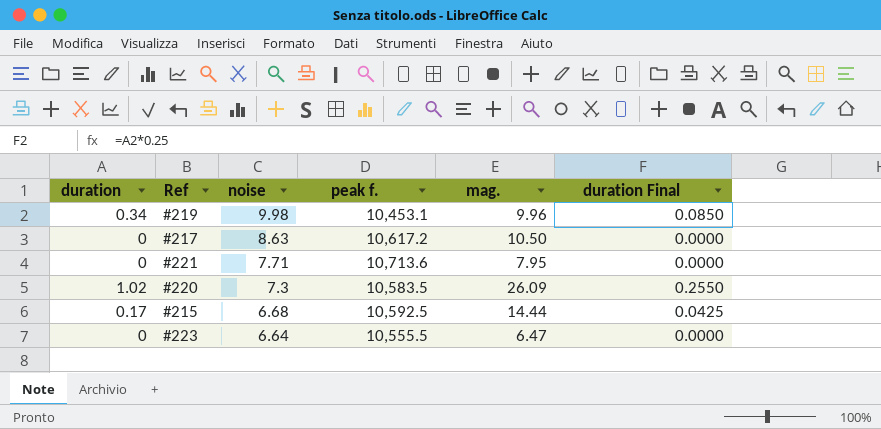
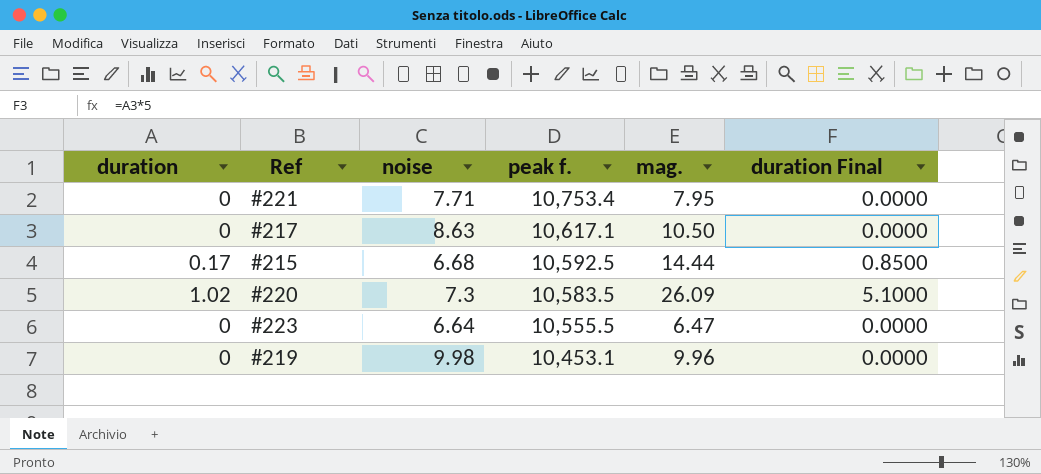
row order: noise descending -> peak f. descending
column duration Final | formula: [duration] * 0.25 -> [duration] * 5
#221 | peak f.: 10,713.6 -> 10,753.4
#217 | peak f.: 10,617.2 -> 10,617.1
#219 | duration: 0.34 -> 0

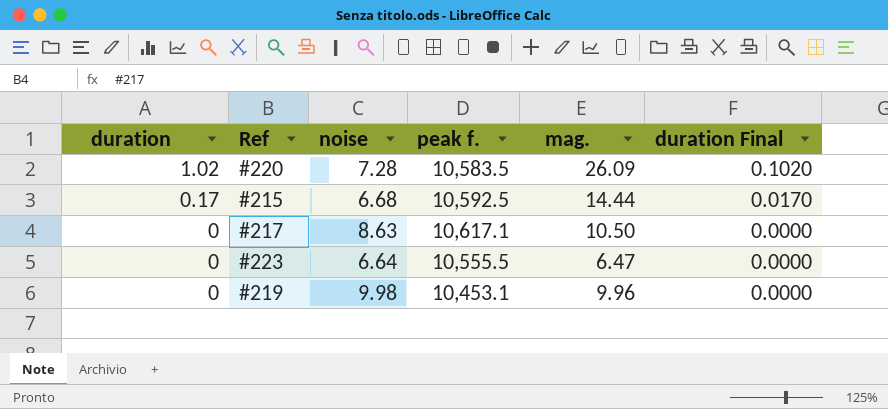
row order: peak f. descending -> duration descending
column duration Final | formula: [duration] * 5 -> [duration] * 0.1
row #221: 0 | 7.71 | 10,753.4 | 7.95 | 0.0000 -> none
#220 | noise: 7.3 -> 7.28

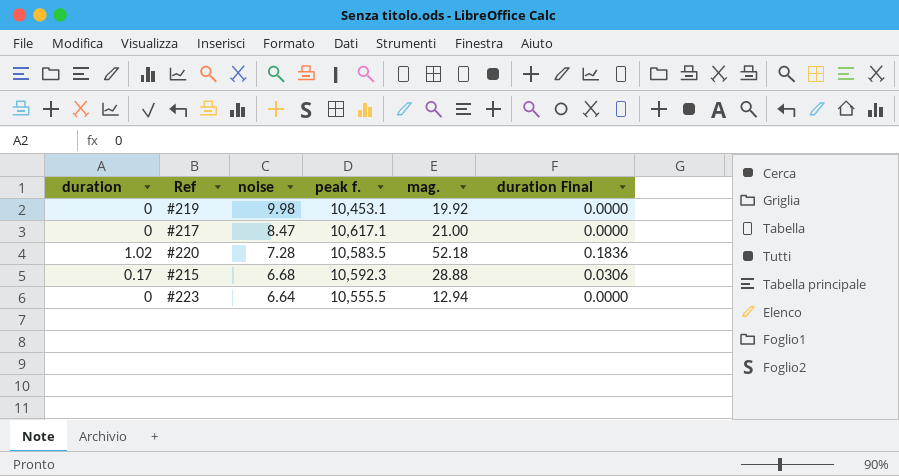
row order: duration descending -> noise descending
column duration Final | formula: [duration] * 0.1 -> [duration] * 0.18
#219 | mag.: 9.96 -> 19.92
#217 | noise: 8.63 -> 8.47
#217 | mag.: 10.50 -> 21.00
#220 | mag.: 26.09 -> 52.18
#215 | peak f.: 10,592.5 -> 10,592.3
#215 | mag.: 14.44 -> 28.88
#223 | mag.: 6.47 -> 12.94

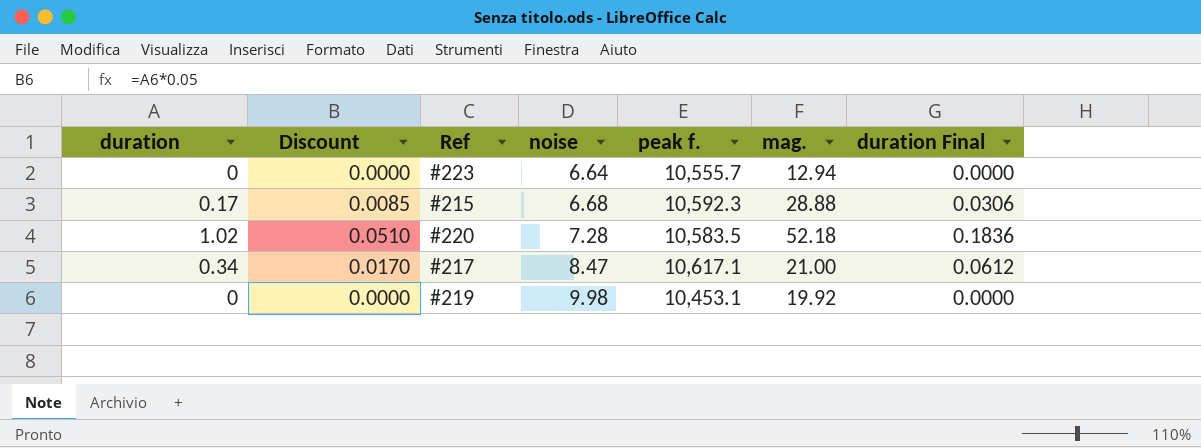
row order: noise descending -> noise ascending
column Discount | formula: none -> [duration] * 0.05
#223 | peak f.: 10,555.5 -> 10,555.7
#217 | duration: 0 -> 0.34
#217 | duration Final: 0.0000 -> 0.0612

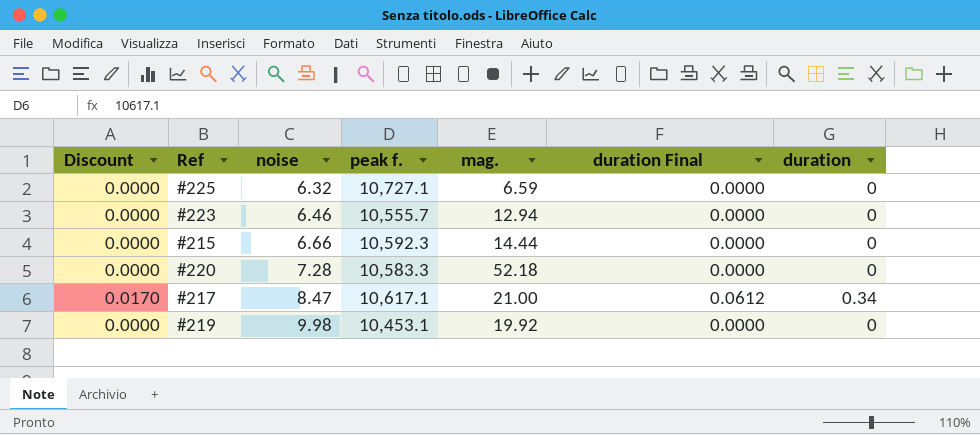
column duration | position: 1 -> 7
row #225: none -> 0.0000 | 6.32 | 10,727.1 | 6.59 | 0.0000 | 0
#223 | noise: 6.64 -> 6.46
#215 | Discount: 0.0085 -> 0.0000
#215 | noise: 6.68 -> 6.66
#215 | mag.: 28.88 -> 14.44
#215 | duration Final: 0.0306 -> 0.0000
#215 | duration: 0.17 -> 0
#220 | Discount: 0.0510 -> 0.0000
#220 | peak f.: 10,583.5 -> 10,583.3
#220 | duration Final: 0.1836 -> 0.0000
#220 | duration: 1.02 -> 0

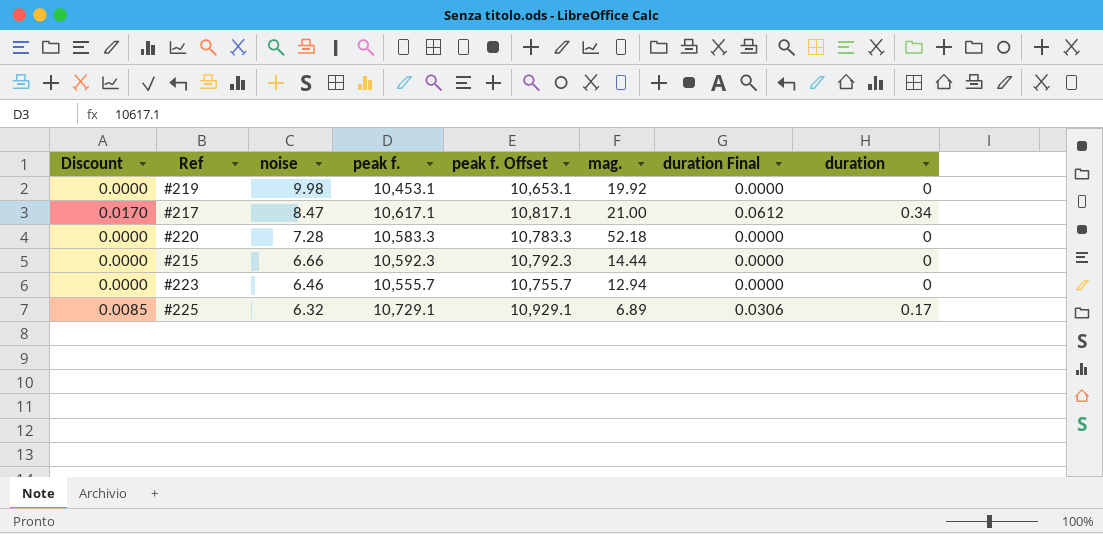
row order: noise ascending -> noise descending
column peak f. Offset | formula: none -> [peak f.] + 200
#225 | Discount: 0.0000 -> 0.0085
#225 | peak f.: 10,727.1 -> 10,729.1
#225 | mag.: 6.59 -> 6.89
#225 | duration Final: 0.0000 -> 0.0306
#225 | duration: 0 -> 0.17

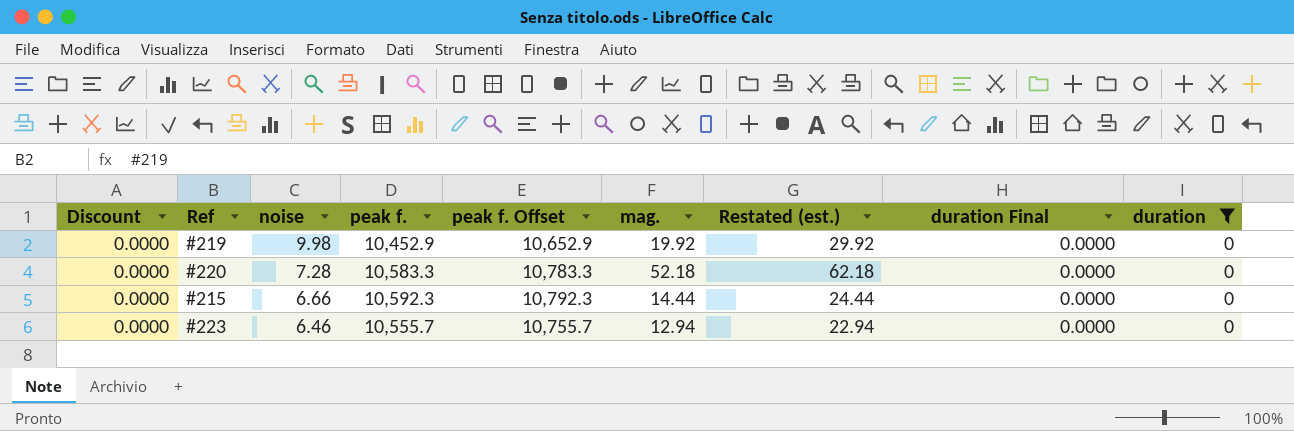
filter: none -> duration = 0
column Restated (est.) | formula: none -> [mag.] + 10
#219 | peak f.: 10,453.1 -> 10,452.9
#219 | peak f. Offset: 10,653.1 -> 10,652.9

